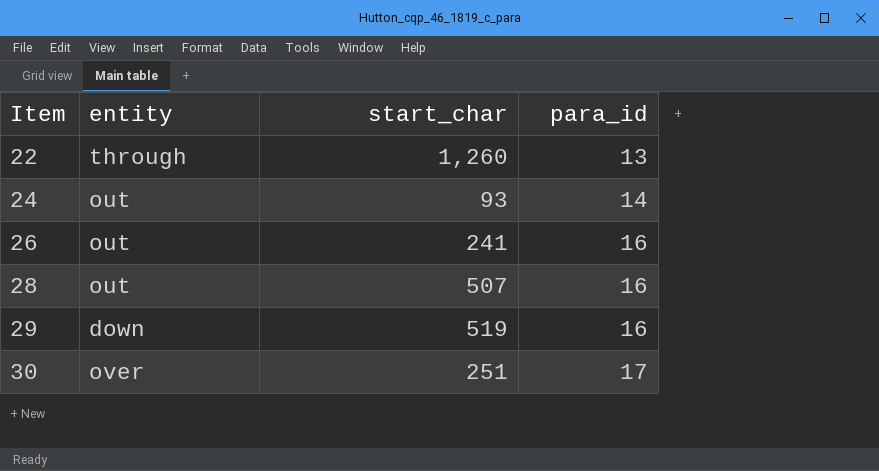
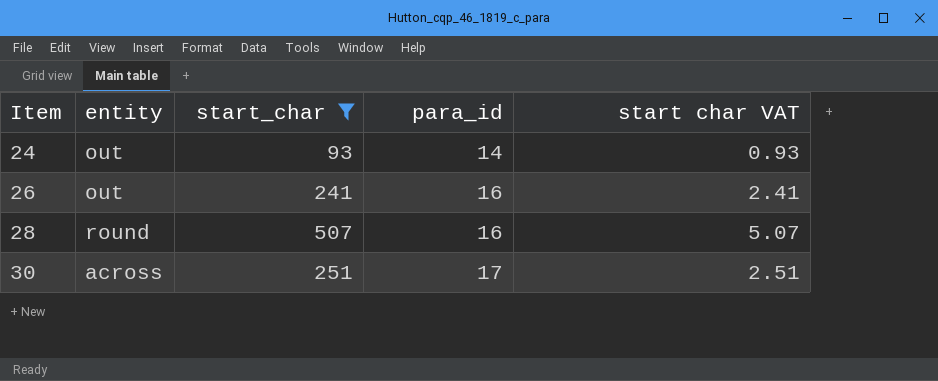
filter: none -> start_char <= 507
column start char VAT | formula: none -> [start_char] * 0.01
28 | entity: out -> round
30 | entity: over -> across

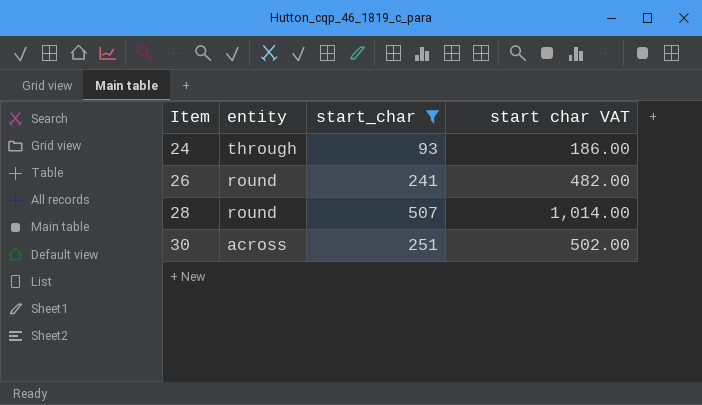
column para_id | position: 4 -> none
column start char VAT | formula: [start_char] * 0.01 -> [start_char] * 2
24 | entity: out -> through
26 | entity: out -> round

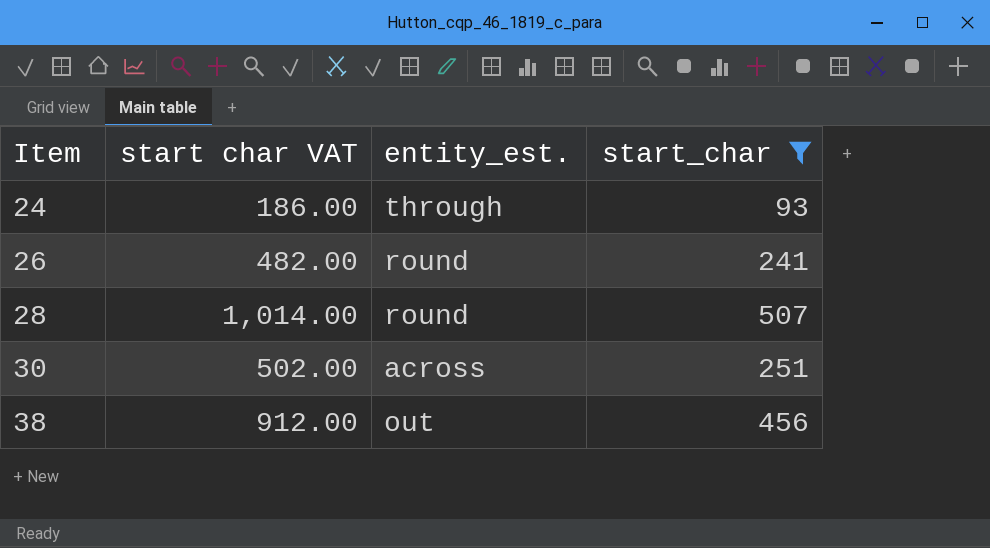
column start char VAT | position: 4 -> 2
column name: entity -> entity_est.
row 38: none -> 912.00 | out | 456

